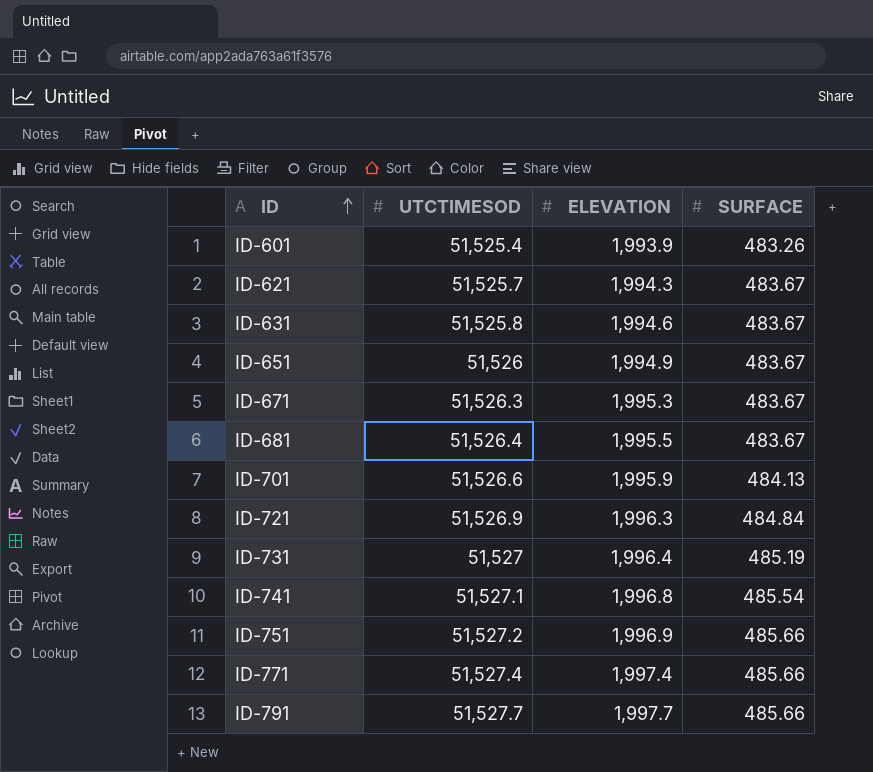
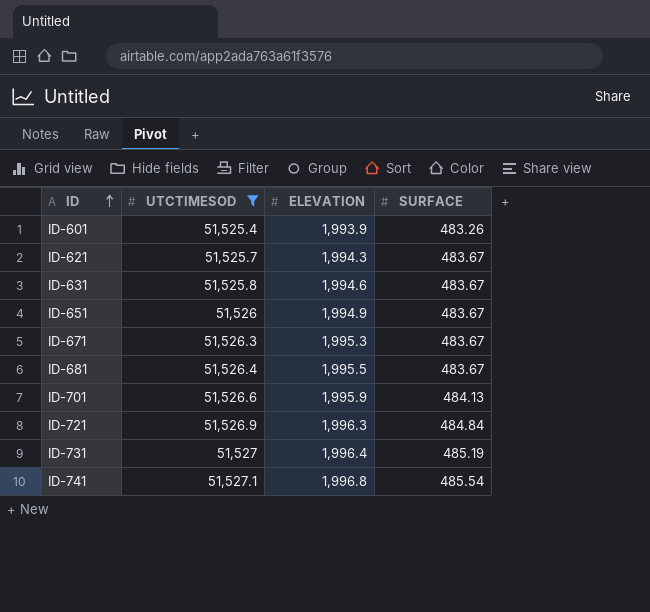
filter: none -> UTCTIMESOD <= 51,527.1

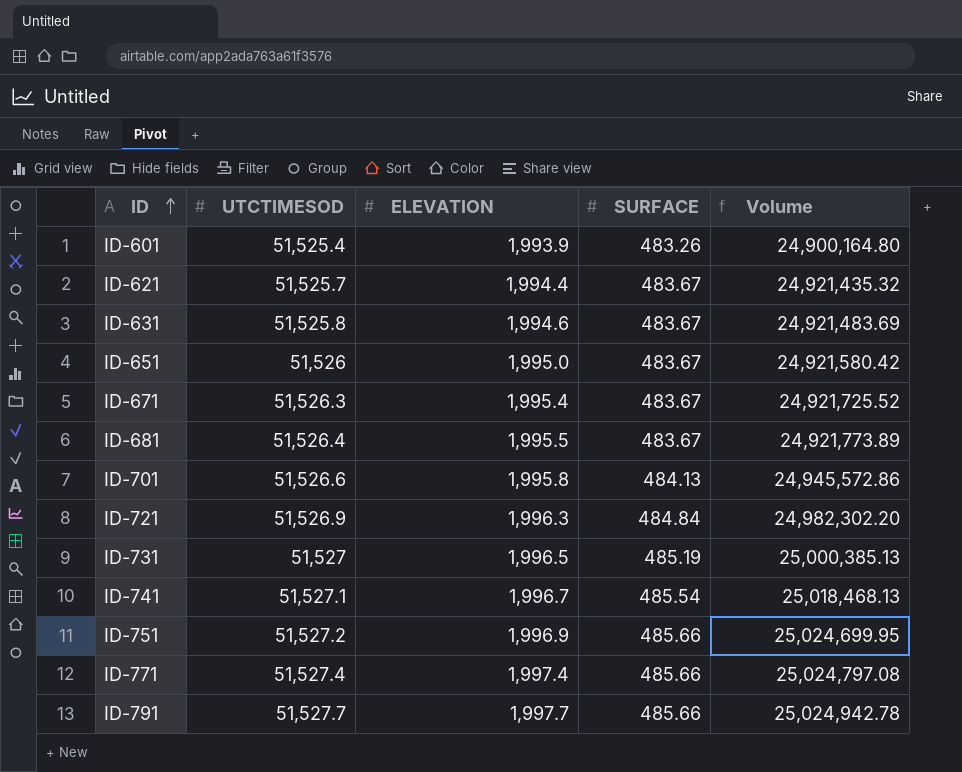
filter: UTCTIMESOD <= 51,527.1 -> none
column Volume | formula: none -> [UTCTIMESOD] * [SURFACE]
ID-621 | ELEVATION: 1,994.3 -> 1,994.4
ID-651 | ELEVATION: 1,994.9 -> 1,995.0
ID-671 | ELEVATION: 1,995.3 -> 1,995.4
ID-701 | ELEVATION: 1,995.9 -> 1,995.8
ID-731 | ELEVATION: 1,996.4 -> 1,996.5
ID-741 | ELEVATION: 1,996.8 -> 1,996.7

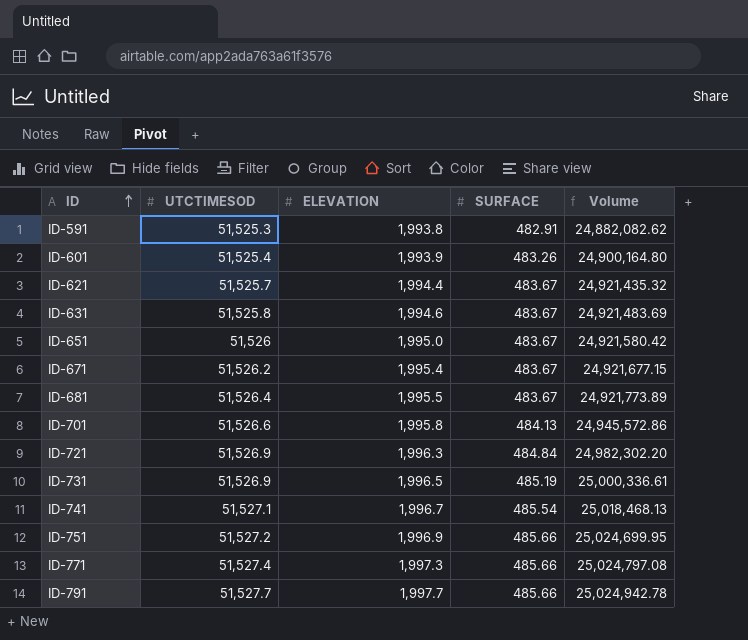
row ID-591: none -> 51,525.3 | 1,993.8 | 482.91 | 24,882,082.62
ID-671 | UTCTIMESOD: 51,526.3 -> 51,526.2
ID-671 | Volume: 24,921,725.52 -> 24,921,677.15
ID-731 | UTCTIMESOD: 51,527 -> 51,526.9
ID-731 | Volume: 25,000,385.13 -> 25,000,336.61
ID-771 | ELEVATION: 1,997.4 -> 1,997.3

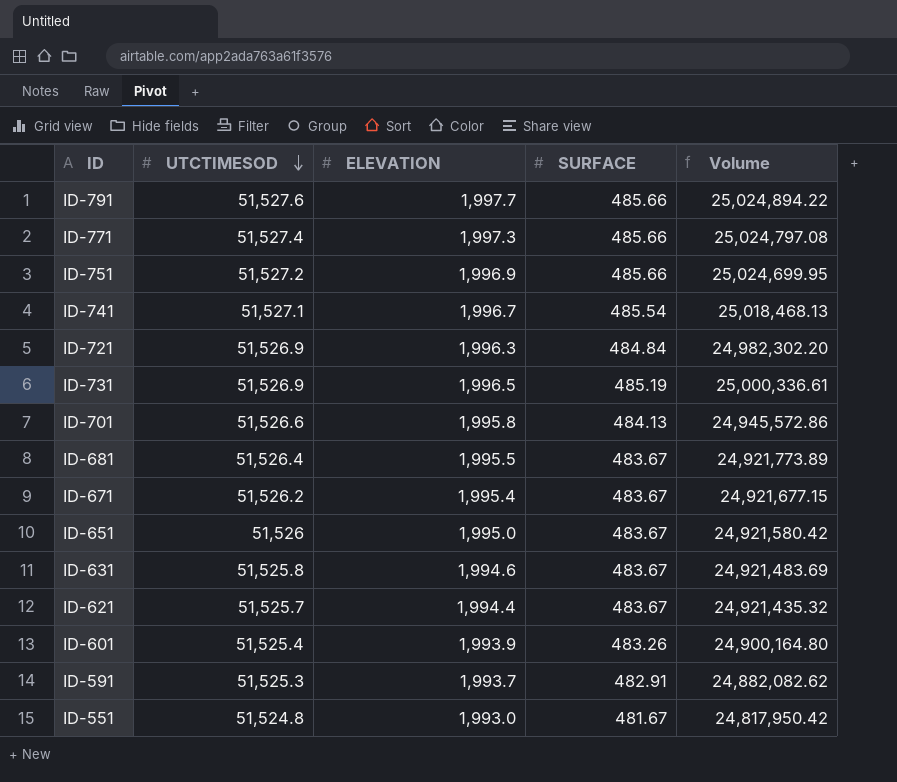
row order: ID ascending -> UTCTIMESOD descending
ID-791 | UTCTIMESOD: 51,527.7 -> 51,527.6
ID-791 | Volume: 25,024,942.78 -> 25,024,894.22
ID-591 | ELEVATION: 1,993.8 -> 1,993.7
row ID-551: none -> 51,524.8 | 1,993.0 | 481.67 | 24,817,950.42

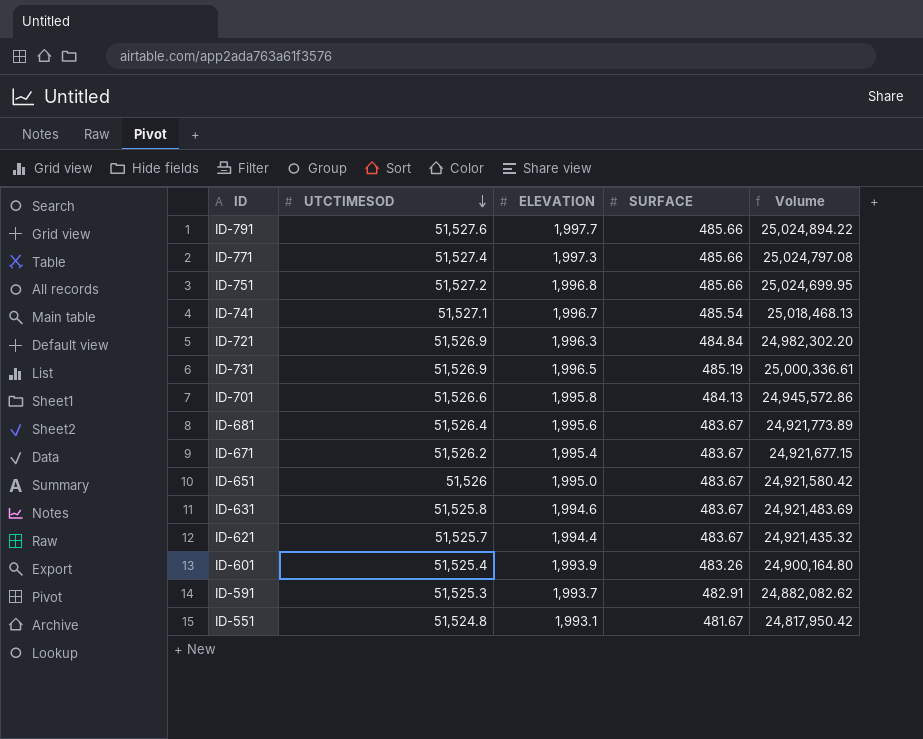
ID-751 | ELEVATION: 1,996.9 -> 1,996.8
ID-681 | ELEVATION: 1,995.5 -> 1,995.6
ID-551 | ELEVATION: 1,993.0 -> 1,993.1

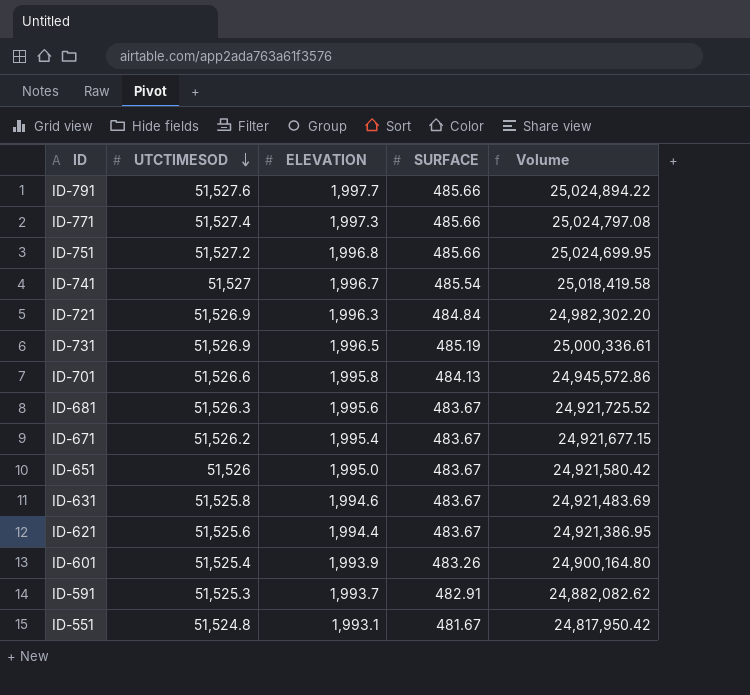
ID-741 | UTCTIMESOD: 51,527.1 -> 51,527
ID-741 | Volume: 25,018,468.13 -> 25,018,419.58
ID-681 | UTCTIMESOD: 51,526.4 -> 51,526.3
ID-681 | Volume: 24,921,773.89 -> 24,921,725.52
ID-621 | UTCTIMESOD: 51,525.7 -> 51,525.6
ID-621 | Volume: 24,921,435.32 -> 24,921,386.95

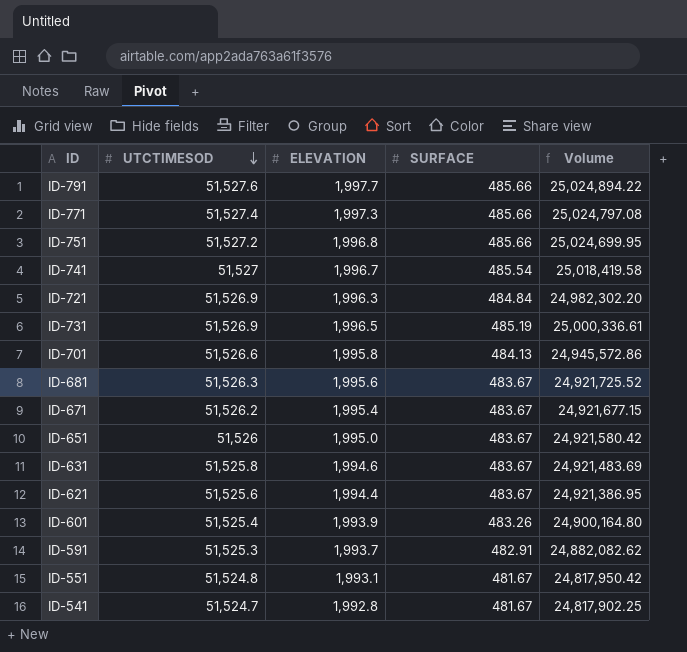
row ID-541: none -> 51,524.7 | 1,992.8 | 481.67 | 24,817,902.25

